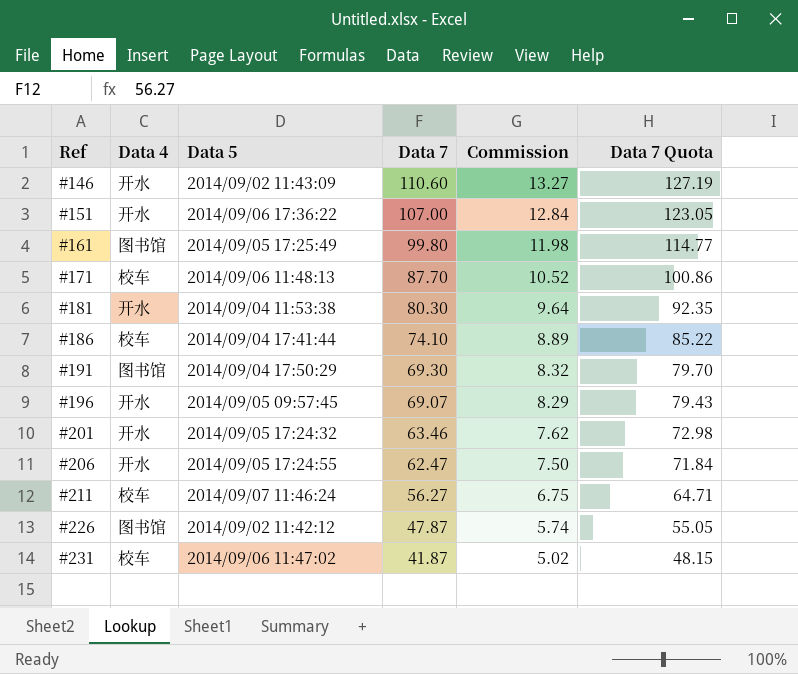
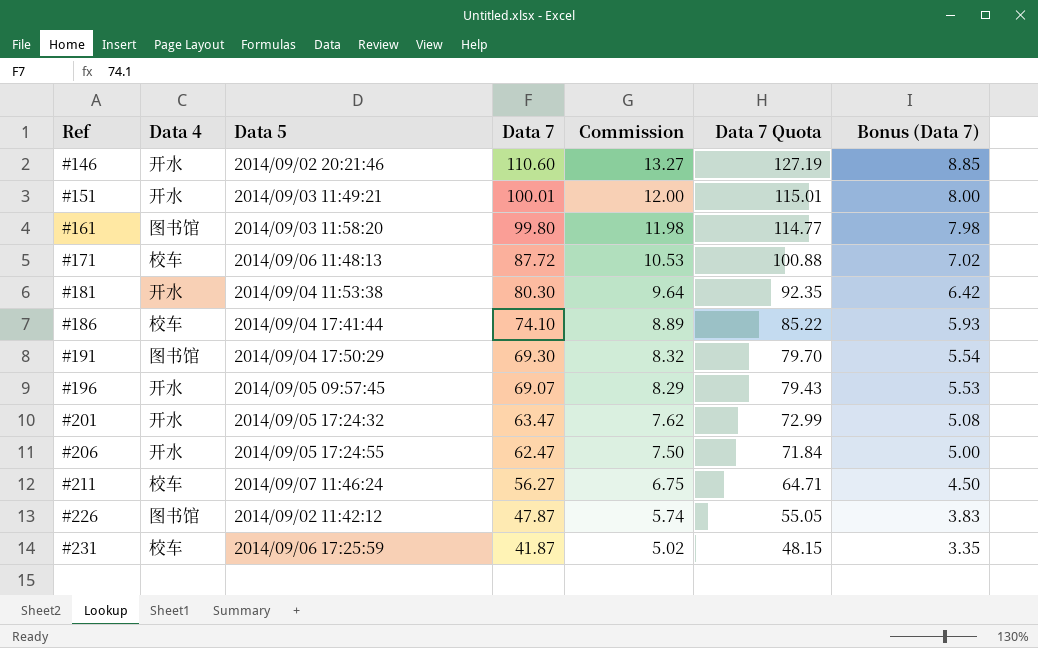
column Bonus (Data 7) | formula: none -> [Data 7] * 0.08
#146 | Data 5: 2014/09/02 11:43:09 -> 2014/09/02 20:21:46
#151 | Data 5: 2014/09/06 17:36:22 -> 2014/09/03 11:49:21
#151 | Data 7: 107.00 -> 100.01
#151 | Commission: 12.84 -> 12.00
#151 | Data 7 Quota: 123.05 -> 115.01
#161 | Data 5: 2014/09/05 17:25:49 -> 2014/09/03 11:58:20
#171 | Data 7: 87.70 -> 87.72
#171 | Commission: 10.52 -> 10.53
#171 | Data 7 Quota: 100.86 -> 100.88
#201 | Data 7: 63.46 -> 63.47
#201 | Data 7 Quota: 72.98 -> 72.99
#231 | Data 5: 2014/09/06 11:47:02 -> 2014/09/06 17:25:59

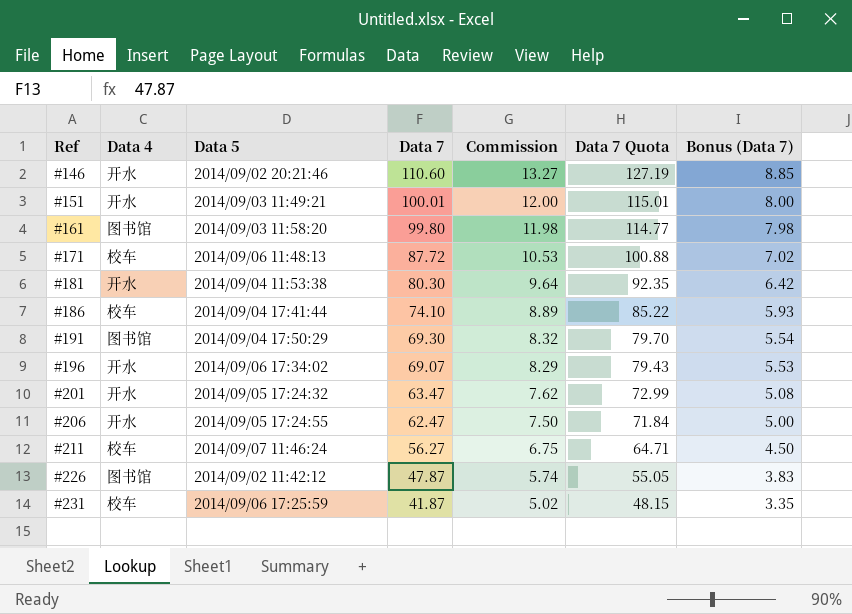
#196 | Data 5: 2014/09/05 09:57:45 -> 2014/09/06 17:34:02

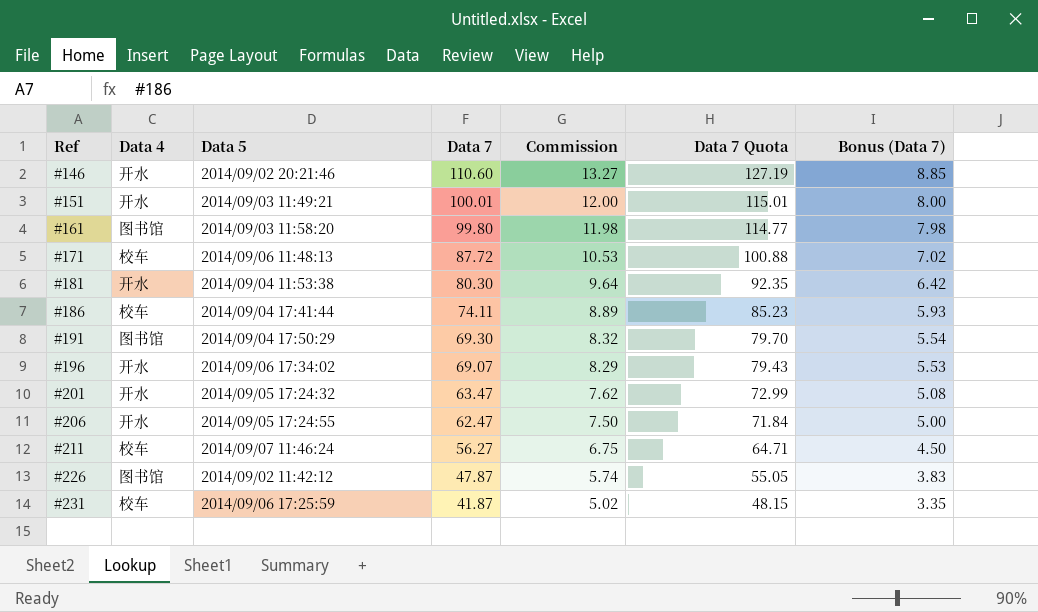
#186 | Data 7: 74.10 -> 74.11
#186 | Data 7 Quota: 85.22 -> 85.23

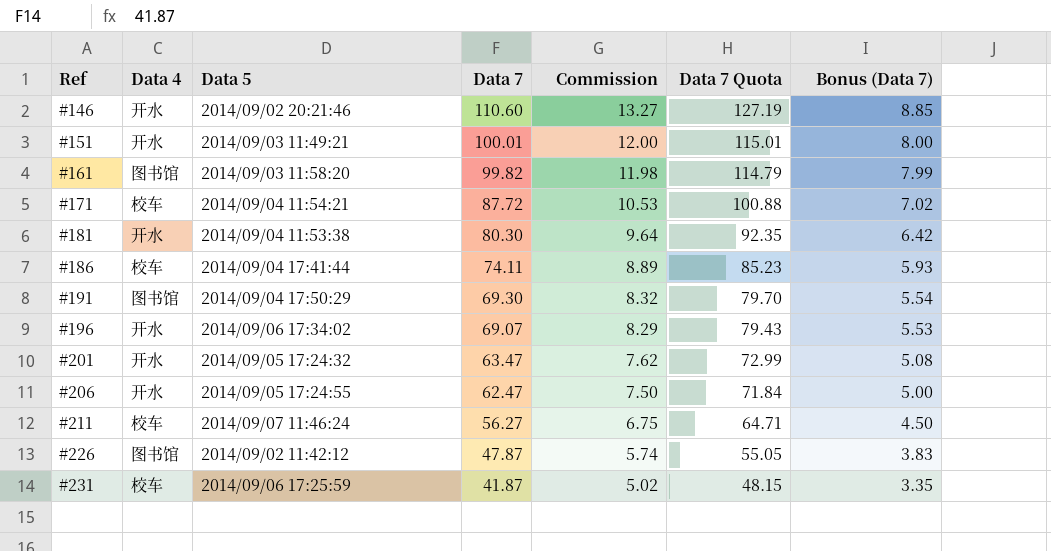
#161 | Data 7: 99.80 -> 99.82
#161 | Data 7 Quota: 114.77 -> 114.79
#161 | Bonus (Data 7): 7.98 -> 7.99
#171 | Data 5: 2014/09/06 11:48:13 -> 2014/09/04 11:54:21

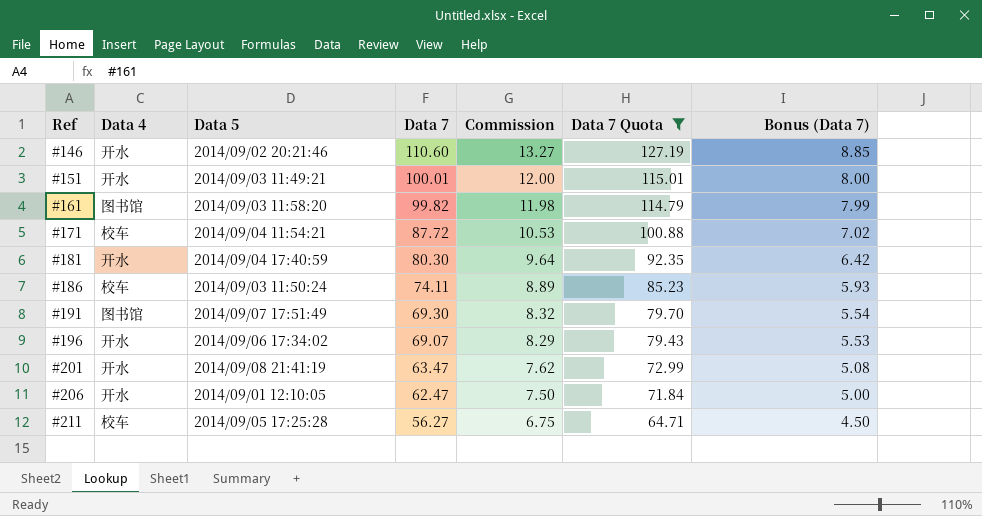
filter: none -> Data 7 Quota >= 64.71
#181 | Data 5: 2014/09/04 11:53:38 -> 2014/09/04 17:40:59
#186 | Data 5: 2014/09/04 17:41:44 -> 2014/09/03 11:50:24
#191 | Data 5: 2014/09/04 17:50:29 -> 2014/09/07 17:51:49
#201 | Data 5: 2014/09/05 17:24:32 -> 2014/09/08 21:41:19
#206 | Data 5: 2014/09/05 17:24:55 -> 2014/09/01 12:10:05
#211 | Data 5: 2014/09/07 11:46:24 -> 2014/09/05 17:25:28

